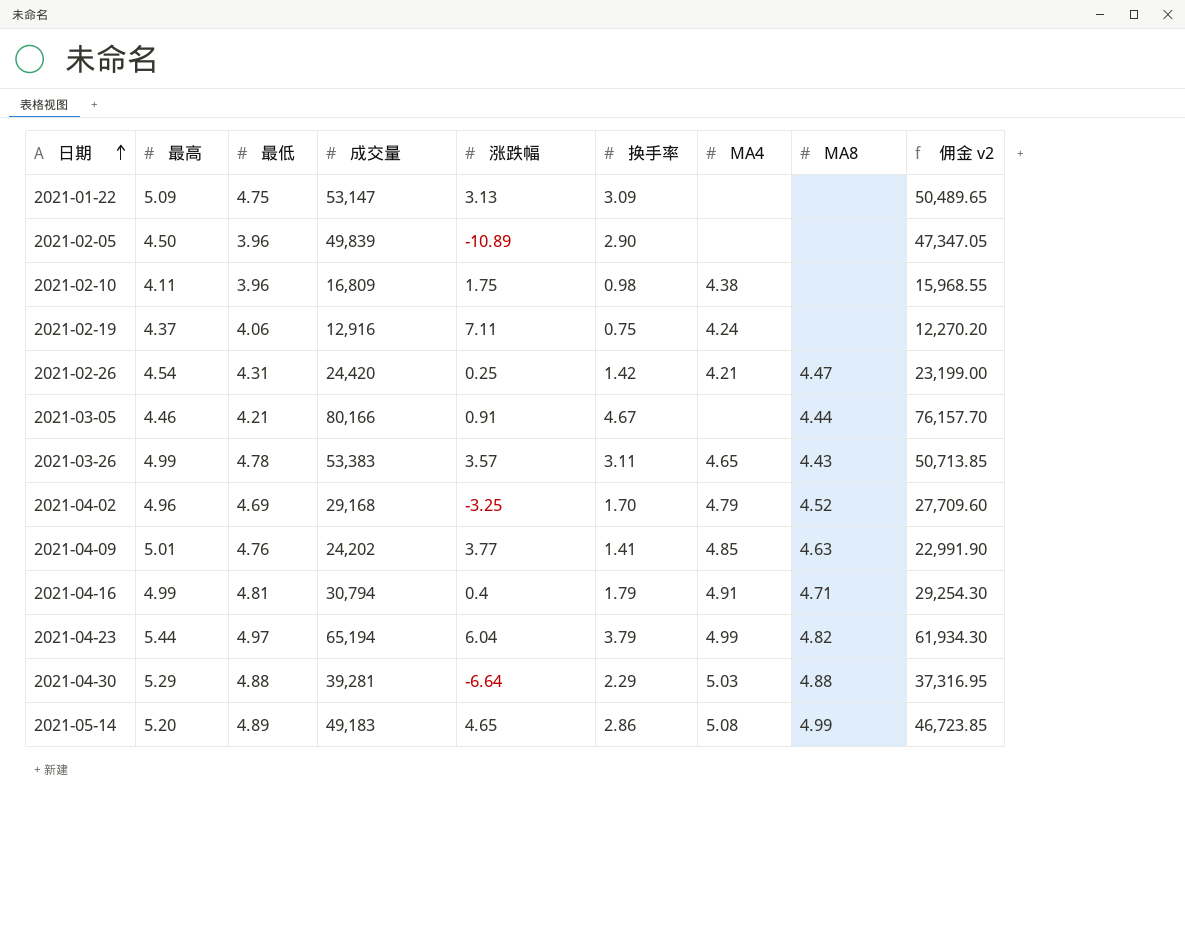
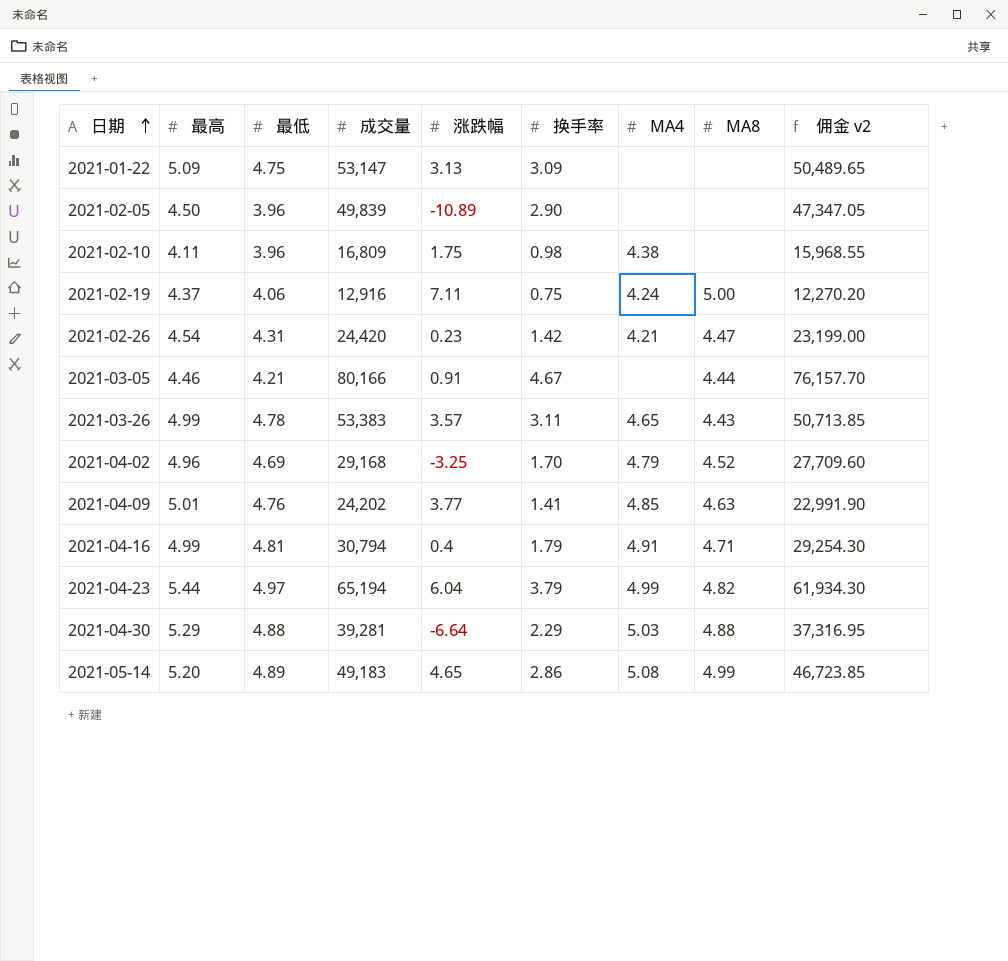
2021-02-19 | MA8: none -> 5.00
2021-02-26 | 涨跌幅: 0.25 -> 0.23

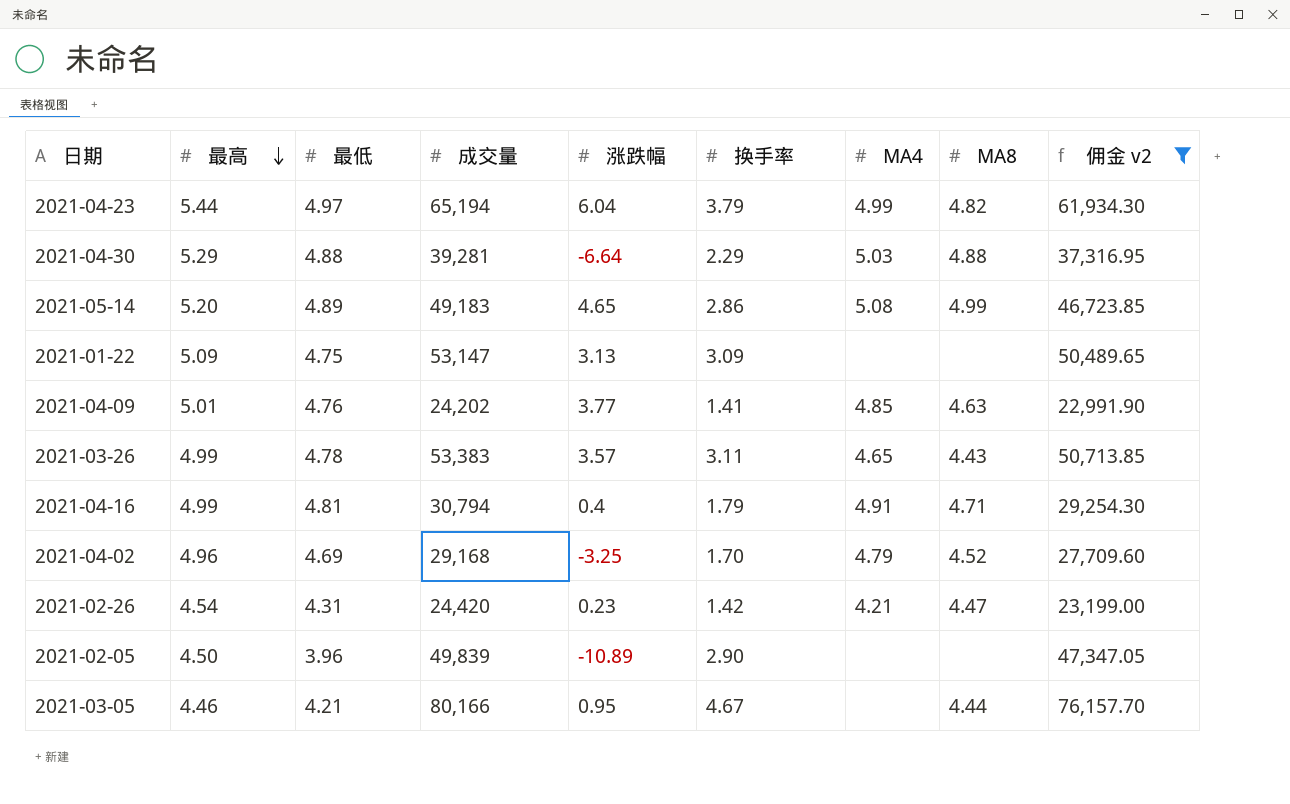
filter: none -> 佣金 v2 >= 22,991.90
row order: 日期 ascending -> 最高 descending
2021-03-05 | 涨跌幅: 0.91 -> 0.95

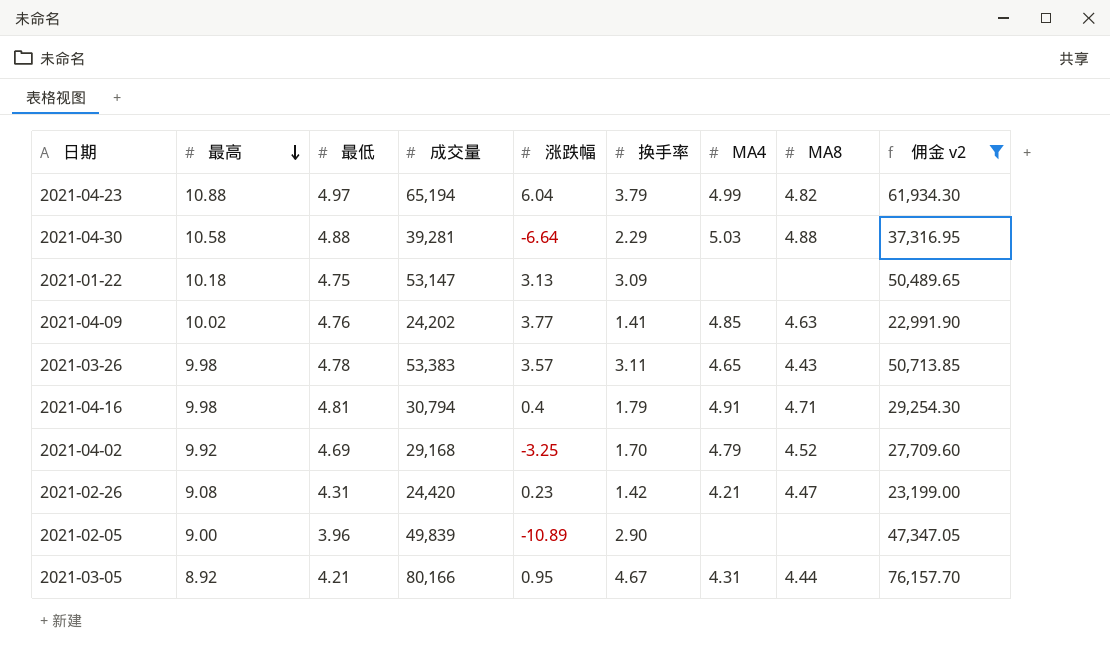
row 2021-05-14: 5.20 | 4.89 | 49,183 | 4.65 | 2.86 | 5.08 | 4.99 | 46,723.85 -> none
2021-04-23 | 最高: 5.44 -> 10.88
2021-04-30 | 最高: 5.29 -> 10.58
2021-01-22 | 最高: 5.09 -> 10.18
2021-04-09 | 最高: 5.01 -> 10.02
2021-03-26 | 最高: 4.99 -> 9.98
2021-04-16 | 最高: 4.99 -> 9.98
2021-04-02 | 最高: 4.96 -> 9.92
2021-02-26 | 最高: 4.54 -> 9.08
2021-02-05 | 最高: 4.50 -> 9.00
2021-03-05 | 最高: 4.46 -> 8.92
2021-03-05 | MA4: none -> 4.31

